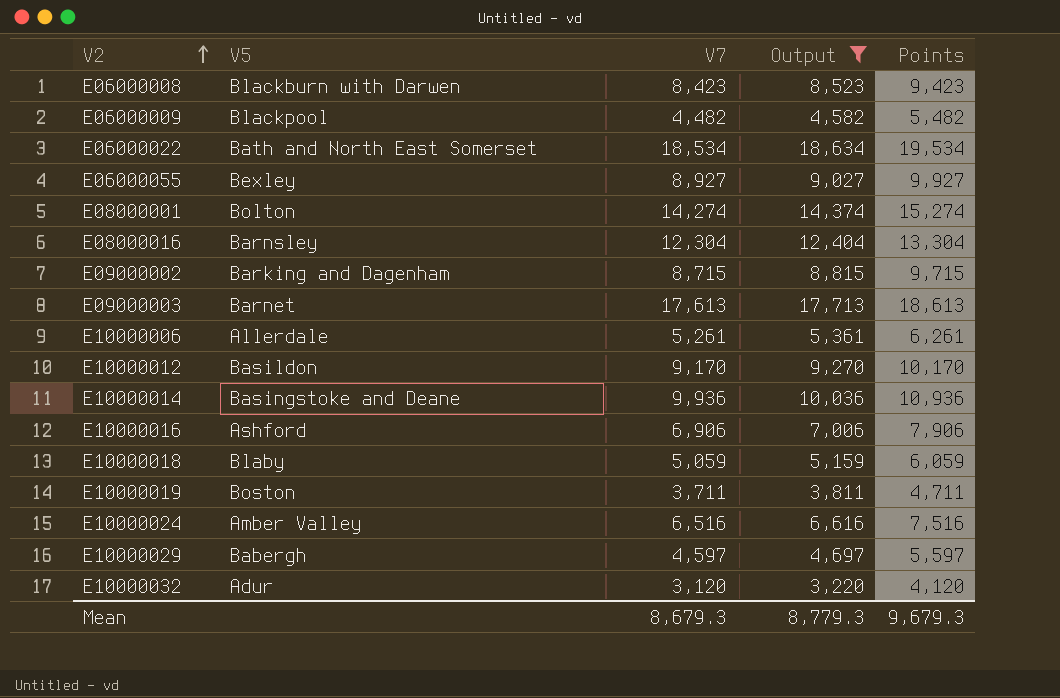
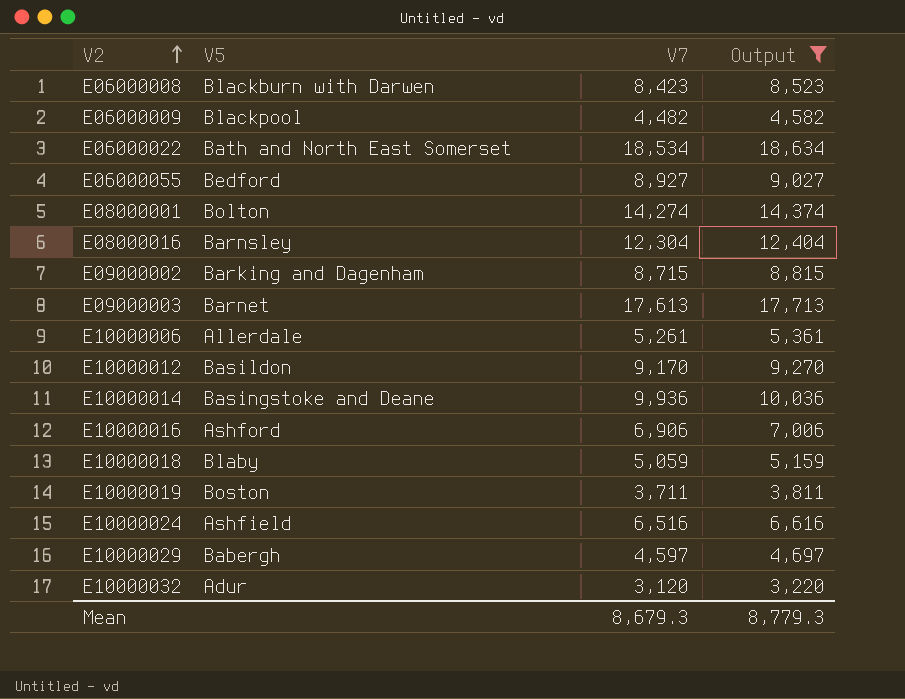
column Points | formula: [V7] + 1000 -> none
E06000055 | V5: Bexley -> Bedford
E10000024 | V5: Amber Valley -> Ashfield

